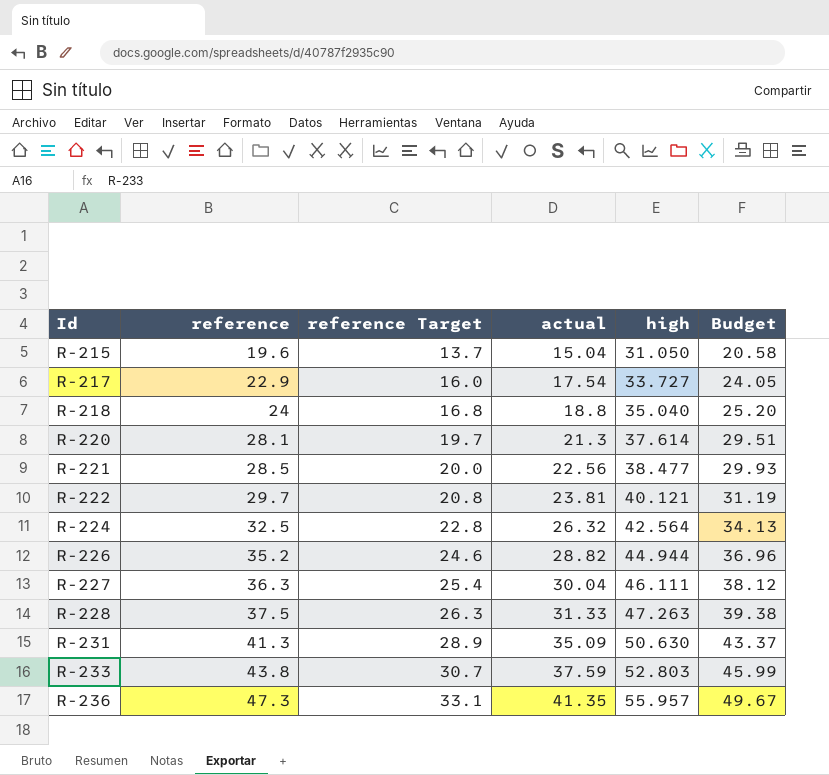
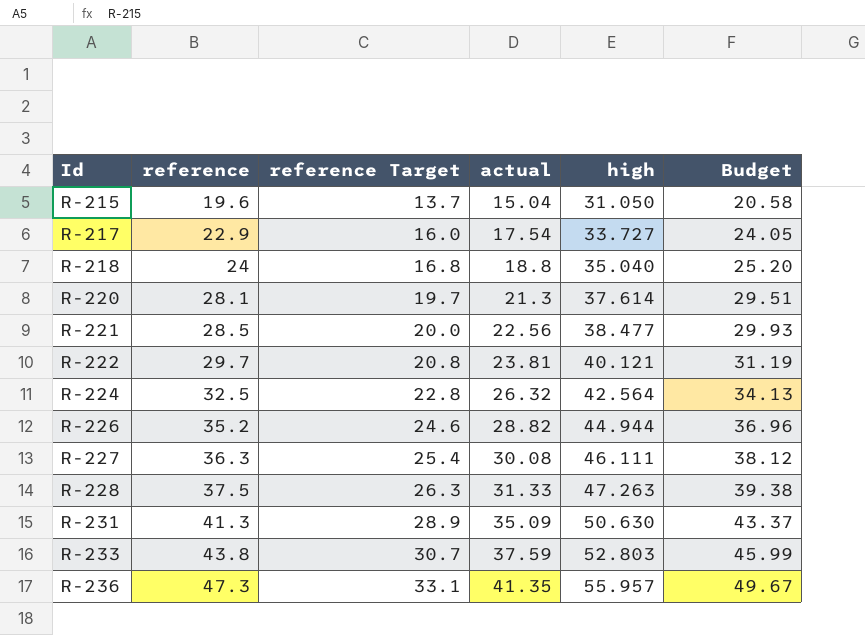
R-227 | actual: 30.04 -> 30.08

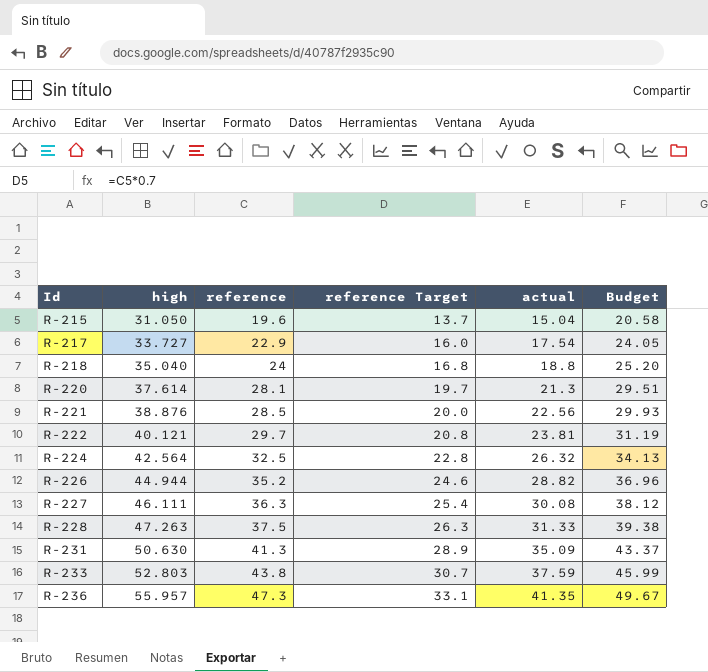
column high | position: 5 -> 2
R-221 | high: 38.477 -> 38.876

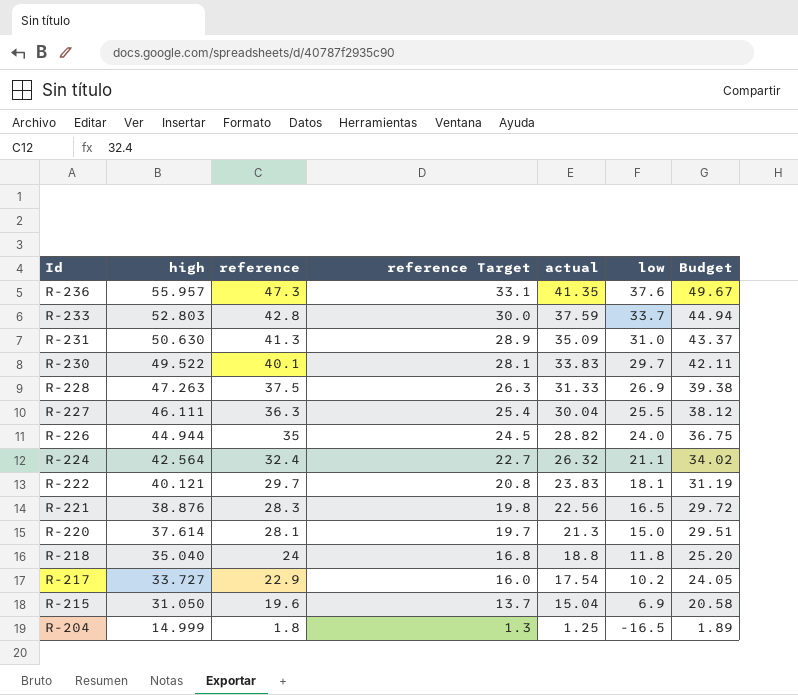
row order: Id ascending -> Id descending
column low | position: none -> 6
R-233 | reference: 43.8 -> 42.8
R-233 | reference Target: 30.7 -> 30.0
R-233 | Budget: 45.99 -> 44.94
row R-230: none -> 49.522 | 40.1 | 28.1 | 33.83 | 29.7 | 42.11
R-227 | actual: 30.08 -> 30.04
R-226 | reference: 35.2 -> 35
R-226 | reference Target: 24.6 -> 24.5
R-226 | Budget: 36.96 -> 36.75
R-224 | reference: 32.5 -> 32.4
R-224 | reference Target: 22.8 -> 22.7
R-224 | Budget: 34.13 -> 34.02
R-222 | actual: 23.81 -> 23.83
R-221 | reference: 28.5 -> 28.3
R-221 | reference Target: 20.0 -> 19.8
R-221 | Budget: 29.93 -> 29.72
row R-204: none -> 14.999 | 1.8 | 1.3 | 1.25 | -16.5 | 1.89

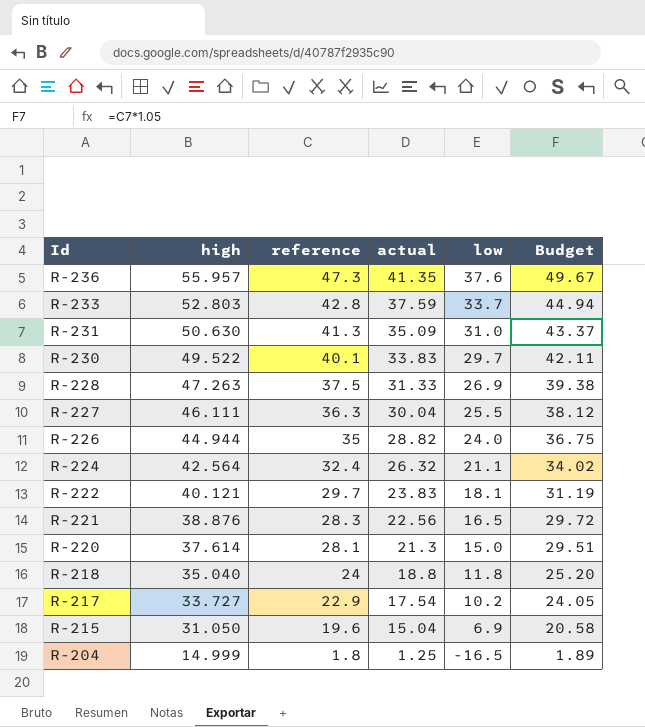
column reference Target | formula: [reference] * 0.7 -> none

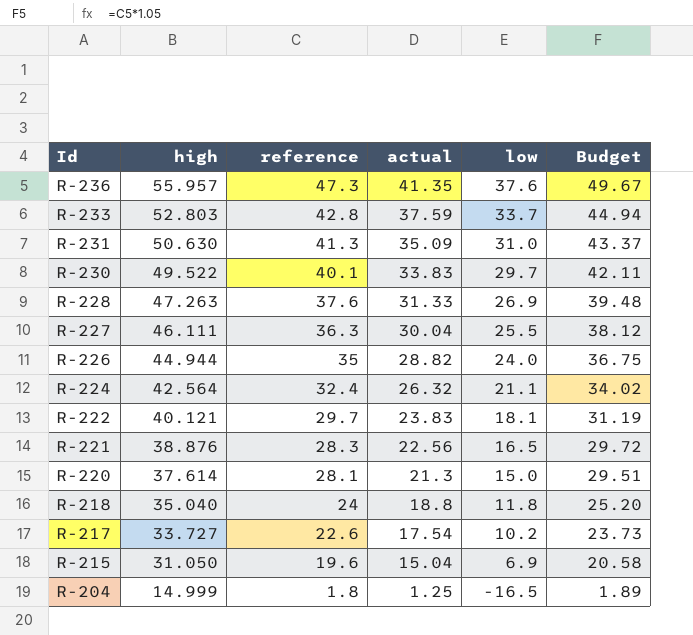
R-228 | reference: 37.5 -> 37.6
R-228 | Budget: 39.38 -> 39.48
R-217 | reference: 22.9 -> 22.6
R-217 | Budget: 24.05 -> 23.73

